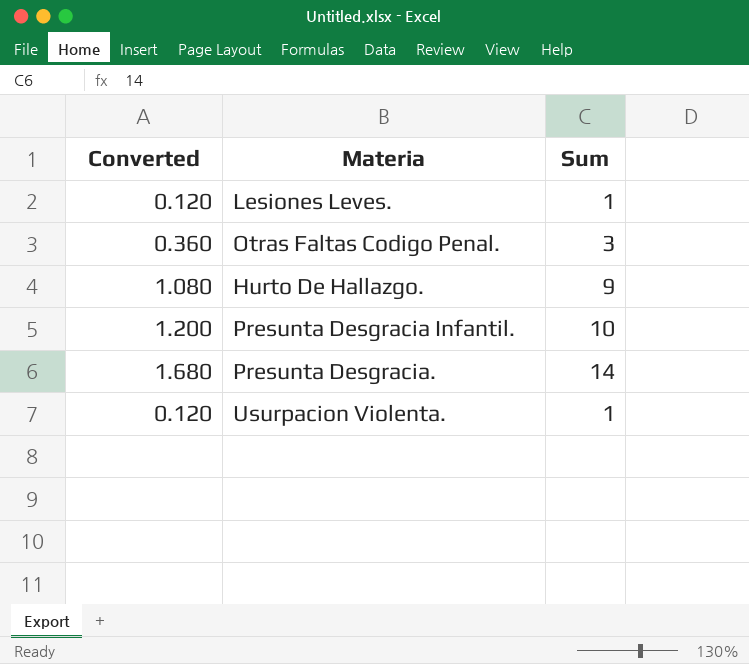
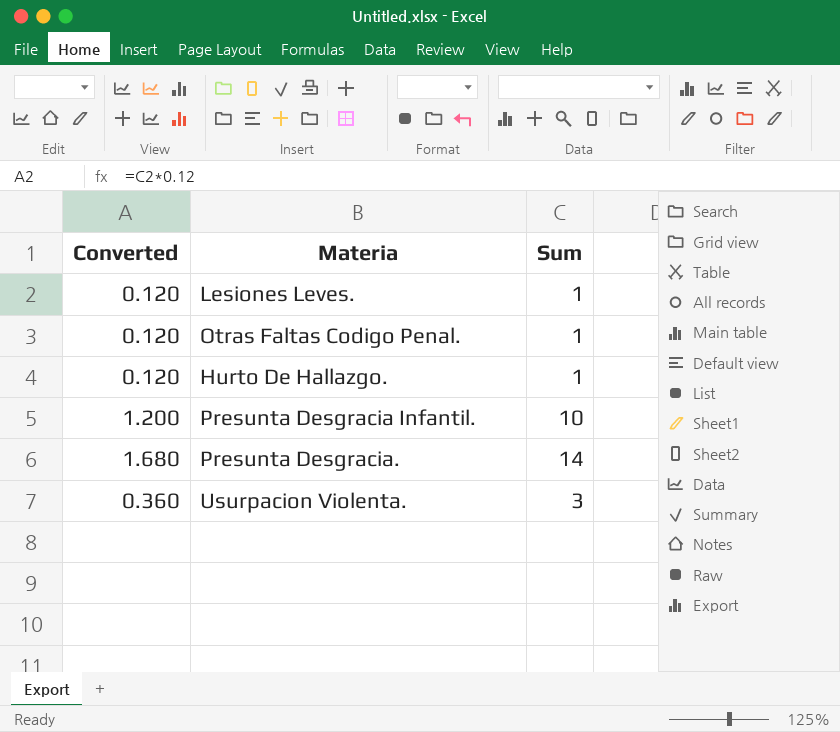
Otras Faltas Codigo Penal. | Converted: 0.360 -> 0.120
Otras Faltas Codigo Penal. | Sum: 3 -> 1
Hurto De Hallazgo. | Converted: 1.080 -> 0.120
Hurto De Hallazgo. | Sum: 9 -> 1
Usurpacion Violenta. | Converted: 0.120 -> 0.360
Usurpacion Violenta. | Sum: 1 -> 3

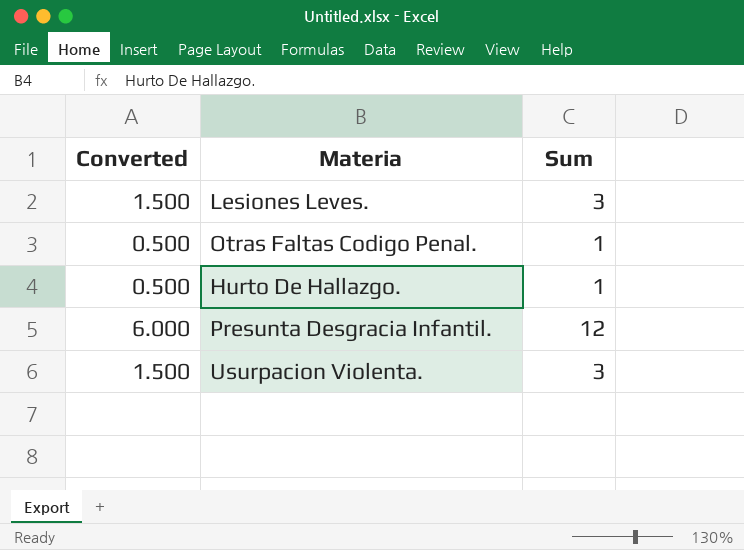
column Converted | formula: [Sum] * 0.12 -> [Sum] * 0.5
row Presunta Desgracia.: 1.680 | 14 -> none
Lesiones Leves. | Sum: 1 -> 3
Presunta Desgracia Infantil. | Sum: 10 -> 12

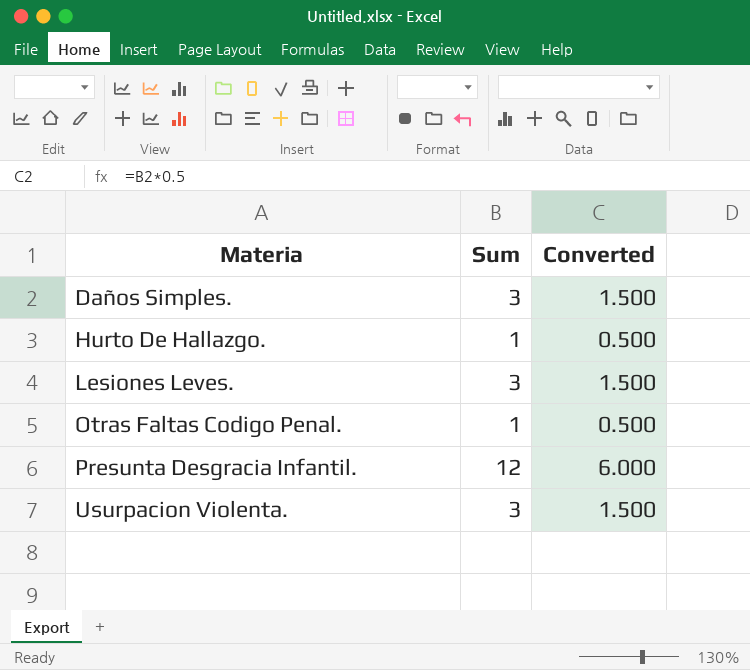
row order: none -> Materia ascending
column Converted | position: 1 -> 3
row Daños Simples.: none -> 3 | 1.500

